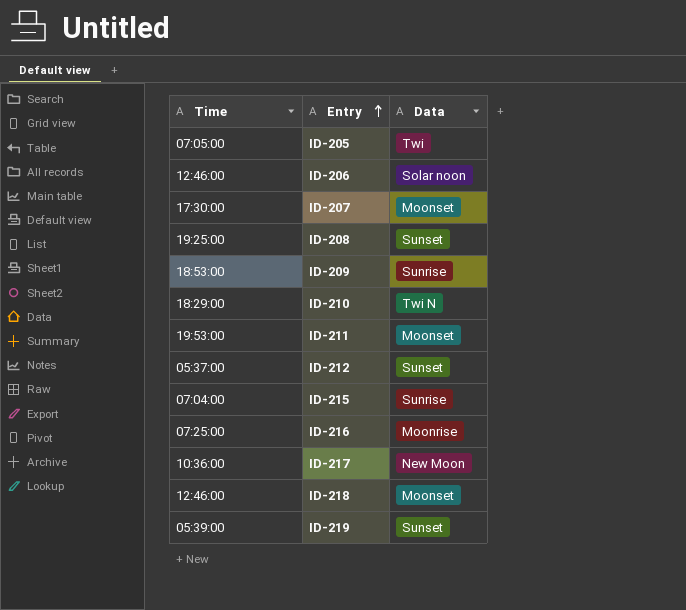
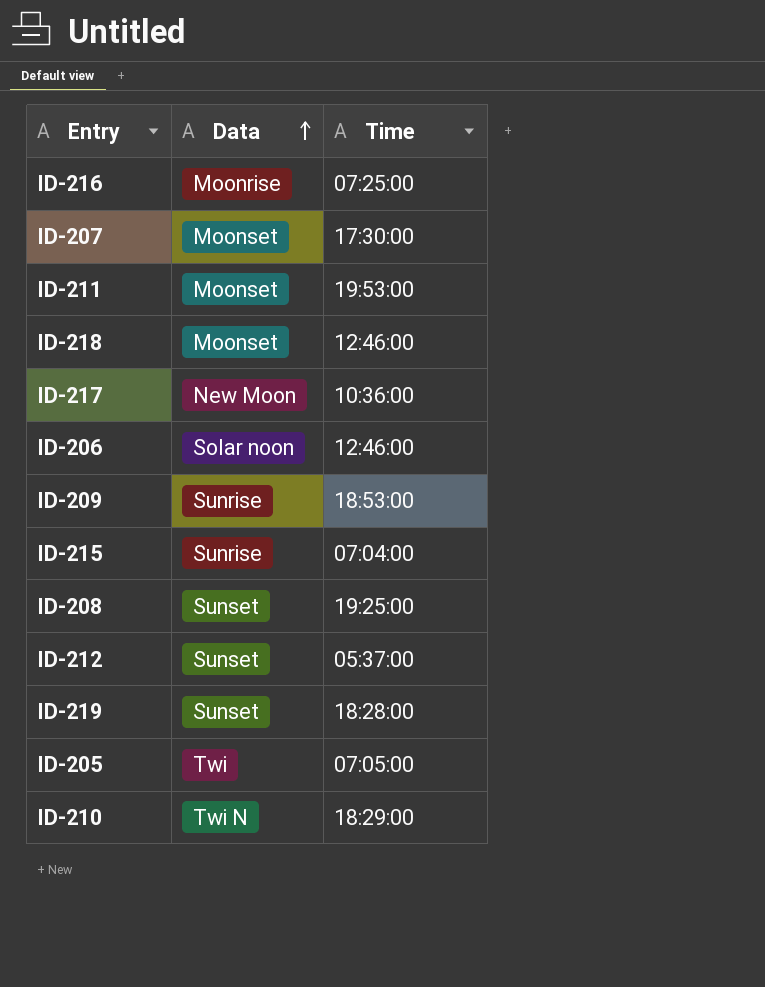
row order: Entry ascending -> Data ascending
column Time | position: 1 -> 3
ID-219 | Time: 05:39:00 -> 18:28:00

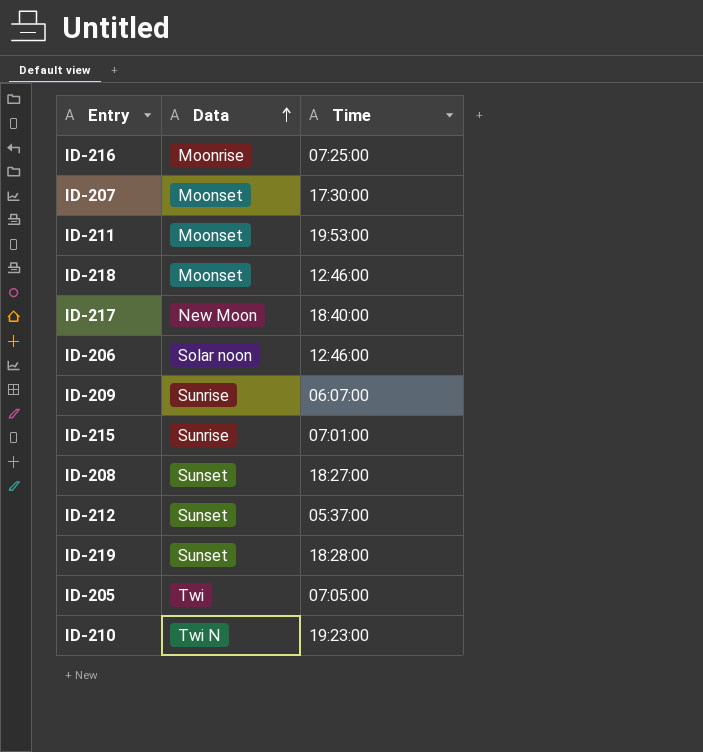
ID-217 | Time: 10:36:00 -> 18:40:00
ID-209 | Time: 18:53:00 -> 06:07:00
ID-215 | Time: 07:04:00 -> 07:01:00
ID-208 | Time: 19:25:00 -> 18:27:00
ID-210 | Time: 18:29:00 -> 19:23:00

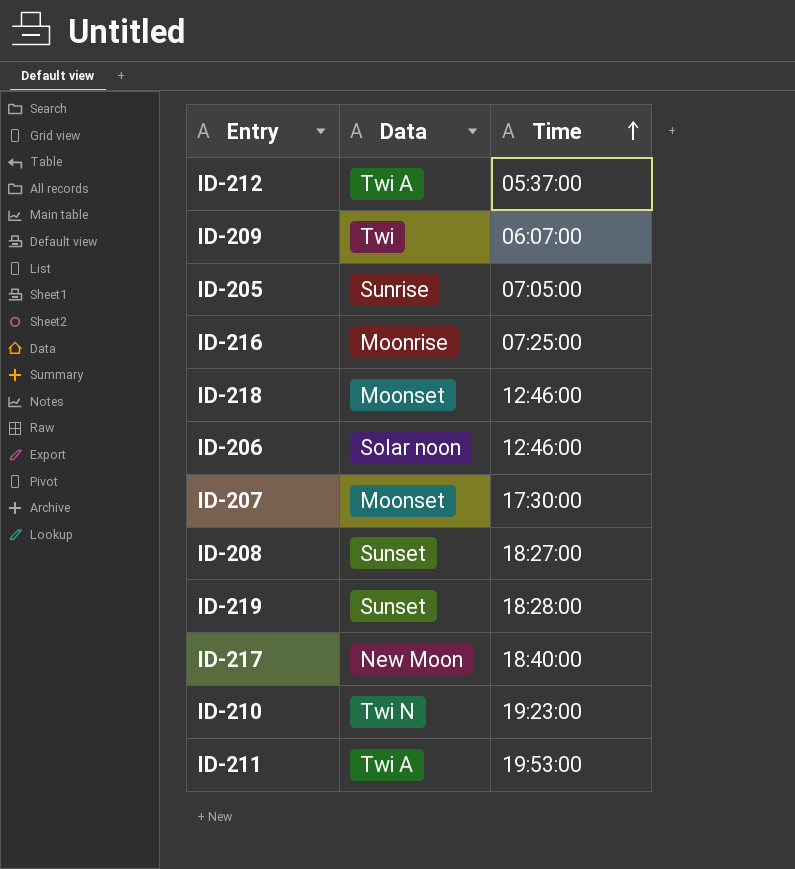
row order: Data ascending -> Time ascending
row ID-215: Sunrise | 07:01:00 -> none
ID-212 | Data: Sunset -> Twi A
ID-209 | Data: Sunrise -> Twi
ID-205 | Data: Twi -> Sunrise
ID-211 | Data: Moonset -> Twi A

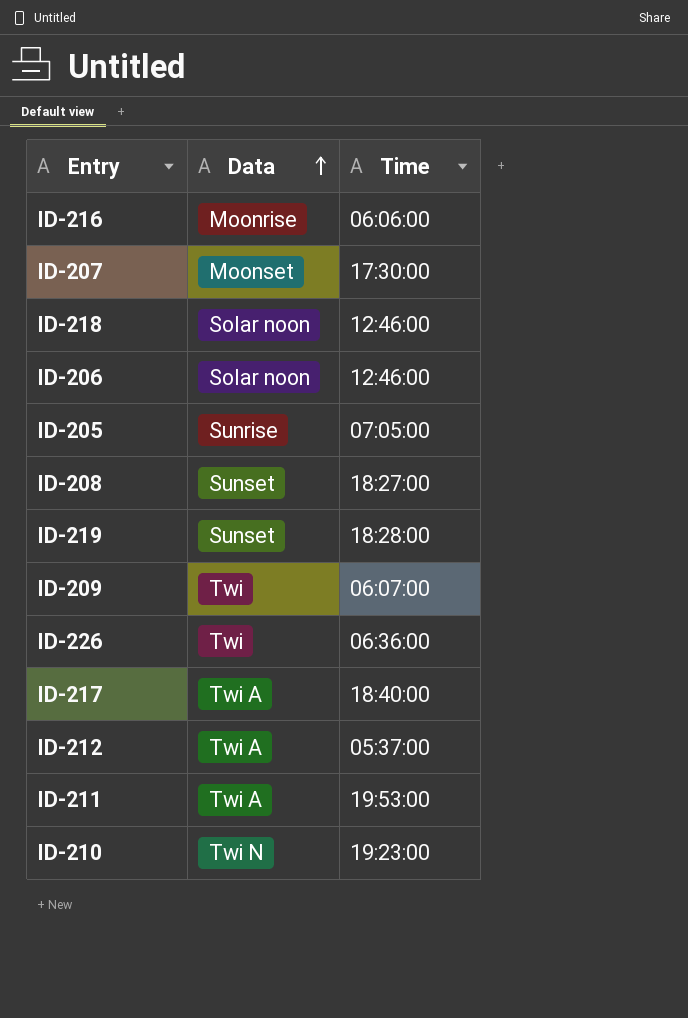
row order: Time ascending -> Data ascending
ID-216 | Time: 07:25:00 -> 06:06:00
ID-218 | Data: Moonset -> Solar noon
row ID-226: none -> Twi | 06:36:00
ID-217 | Data: New Moon -> Twi A

